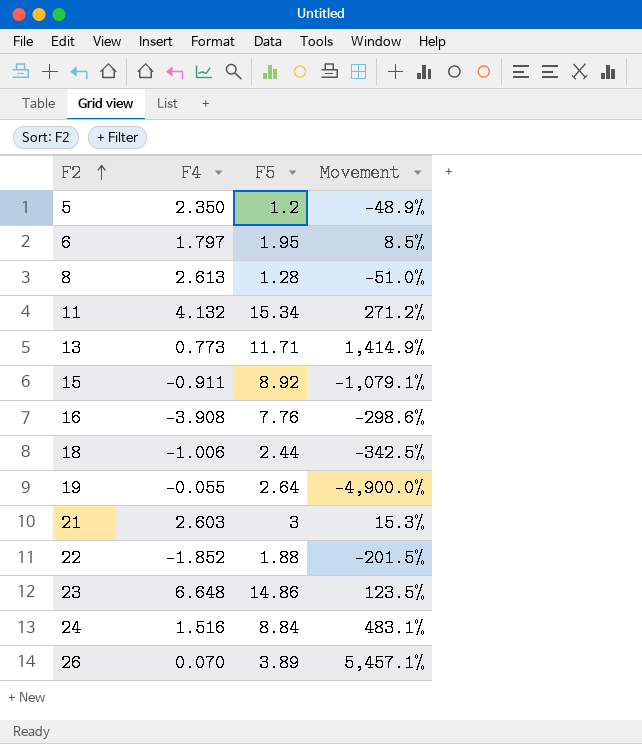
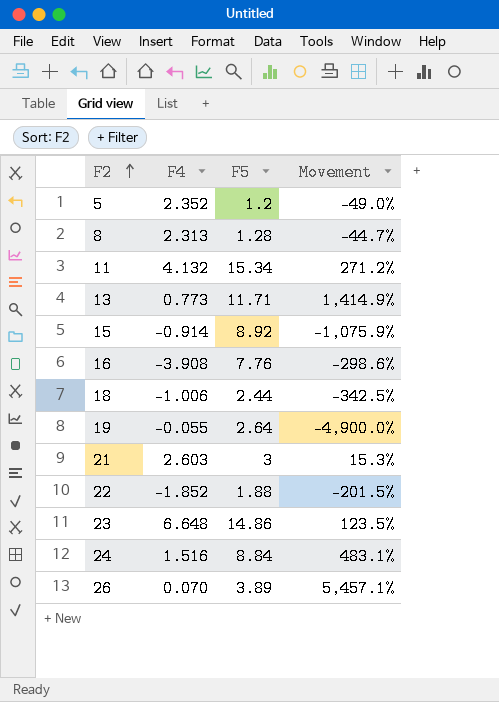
row 6: 1.797 | 1.95 | 8.5% -> none
5 | F4: 2.350 -> 2.352
5 | Movement: -48.9% -> -49.0%
8 | F4: 2.613 -> 2.313
8 | Movement: -51.0% -> -44.7%
15 | F4: -0.911 -> -0.914
15 | Movement: -1,079.1% -> -1,075.9%

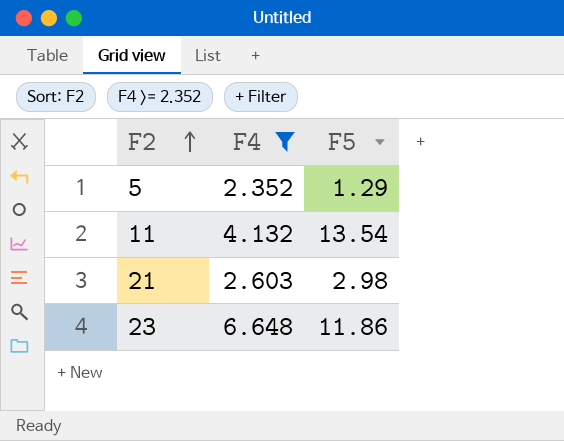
filter: none -> F4 >= 2.352
column Movement | formula: ([F5] - [F4]) / [F4] -> none
5 | F5: 1.2 -> 1.29
11 | F5: 15.34 -> 13.54
21 | F5: 3 -> 2.98
23 | F5: 14.86 -> 11.86

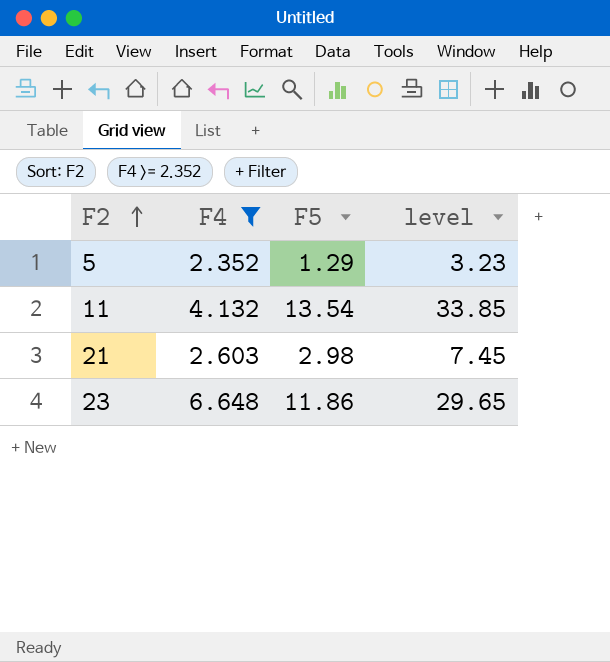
column level | formula: none -> [F5] * 2.5

